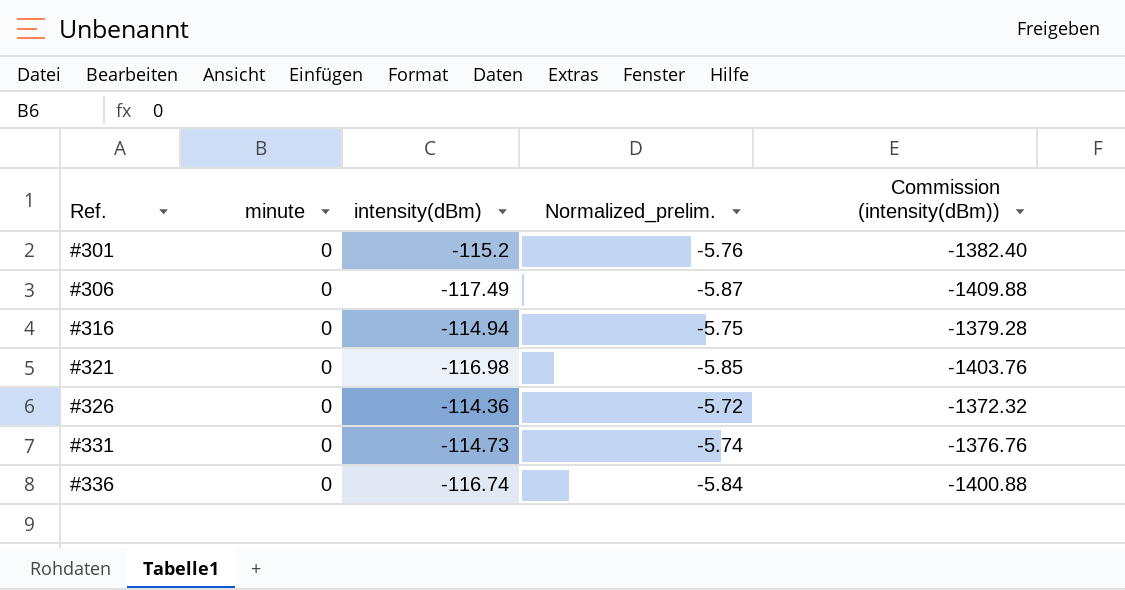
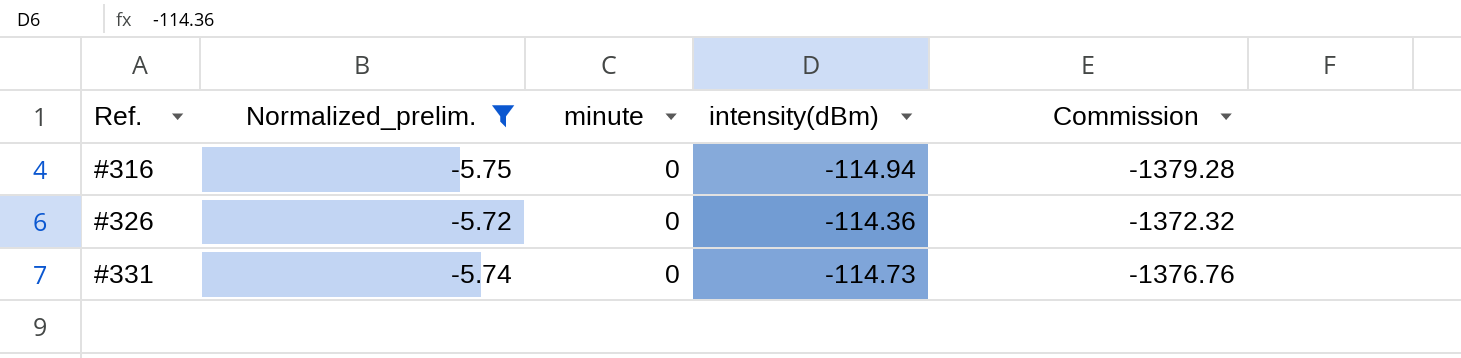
filter: none -> Normalized_prelim. >= -5.75
column Normalized_prelim. | position: 4 -> 2
column name: Commission (intensity(dBm)) -> Commission

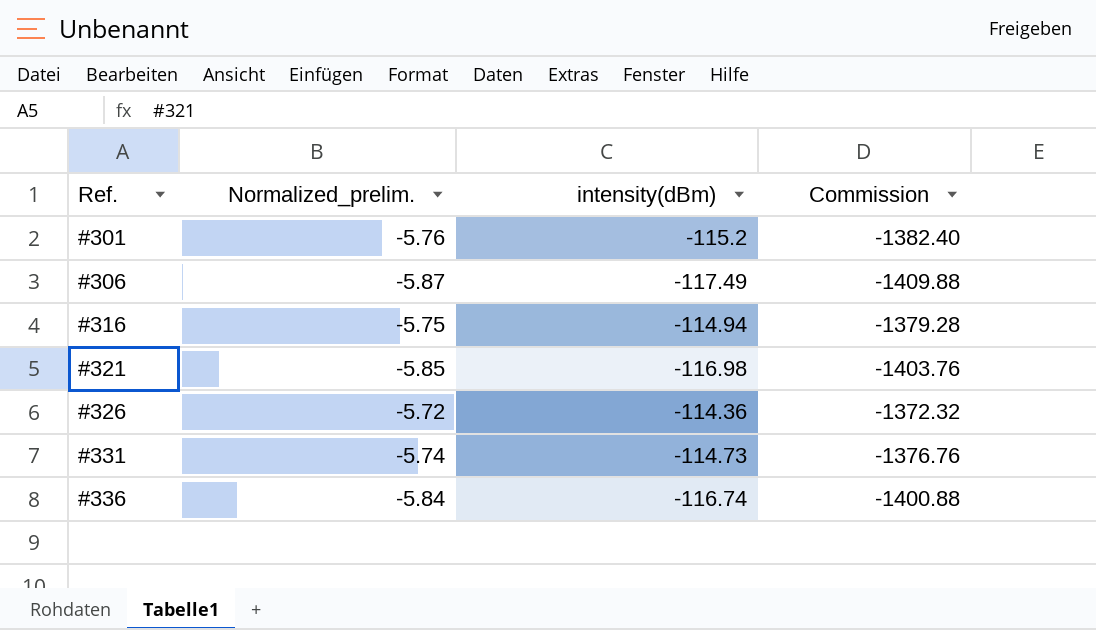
filter: Normalized_prelim. >= -5.75 -> none
column minute | position: 3 -> none

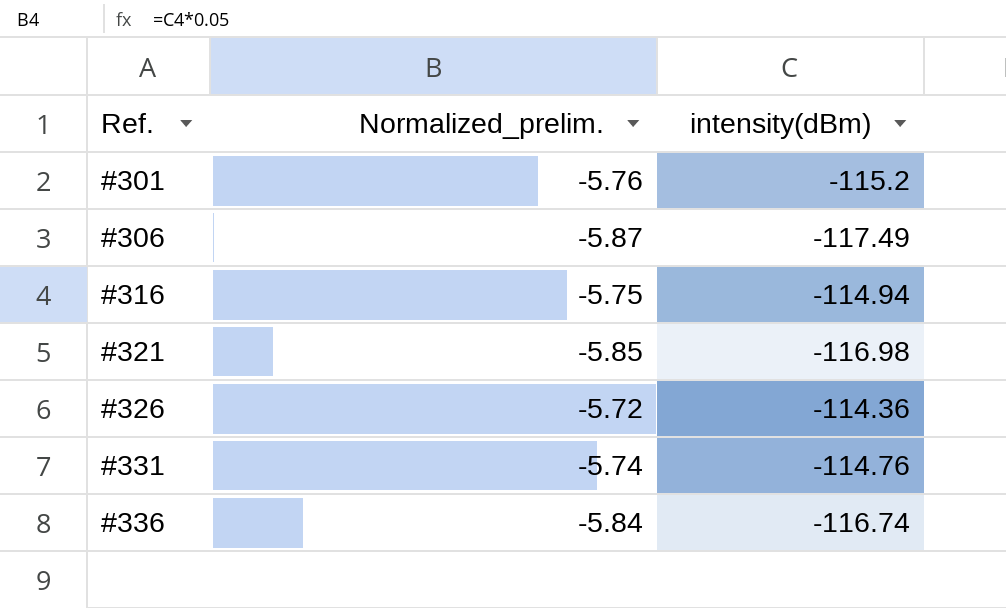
column Commission | formula: [intensity(dBm)] * 12 -> none
#331 | intensity(dBm): -114.73 -> -114.76

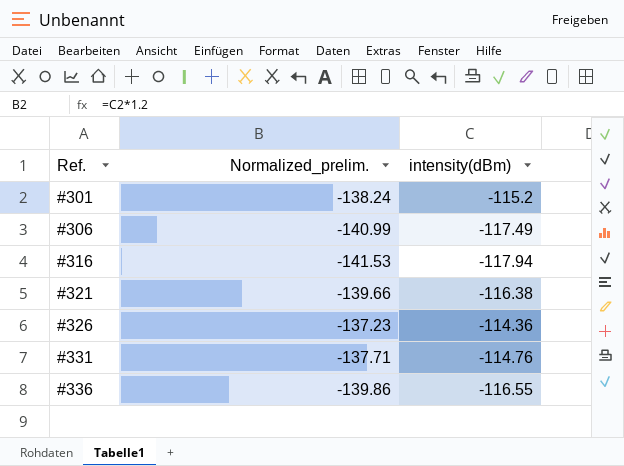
column Normalized_prelim. | formula: [intensity(dBm)] * 0.05 -> [intensity(dBm)] * 1.2
#316 | intensity(dBm): -114.94 -> -117.94
#321 | intensity(dBm): -116.98 -> -116.38
#336 | intensity(dBm): -116.74 -> -116.55

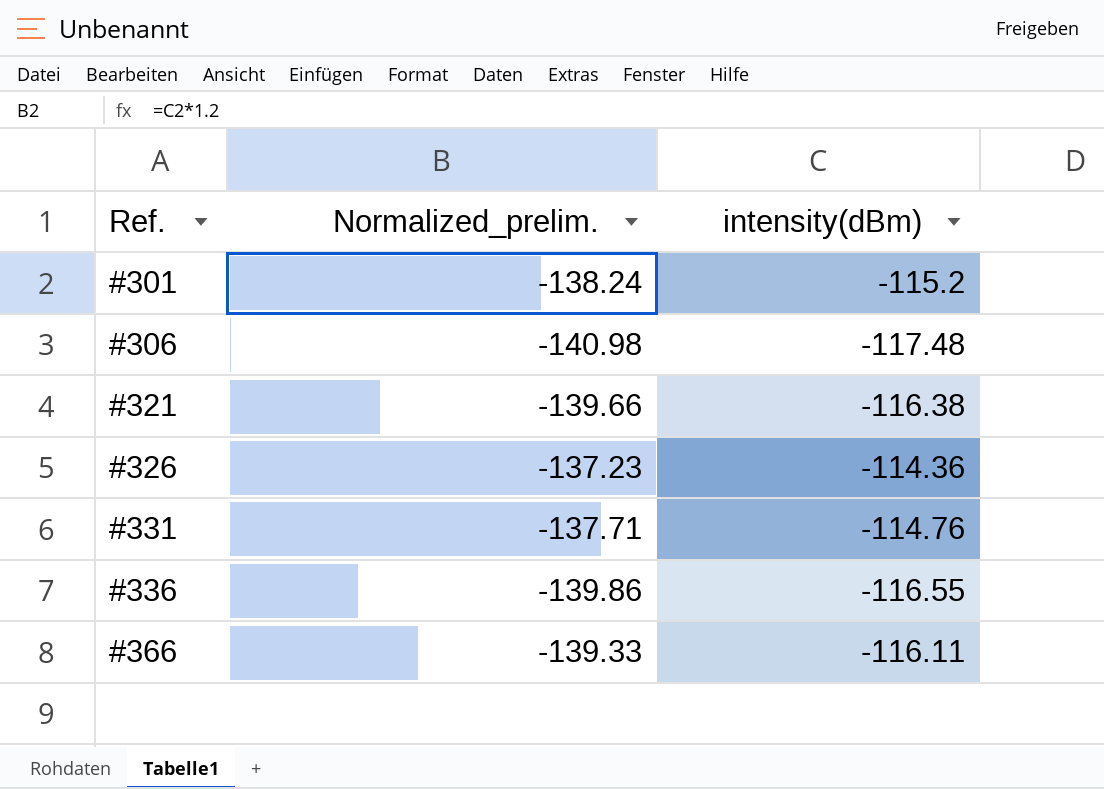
row #316: -141.53 | -117.94 -> none
#306 | Normalized_prelim.: -140.99 -> -140.98
#306 | intensity(dBm): -117.49 -> -117.48
row #366: none -> -139.33 | -116.11

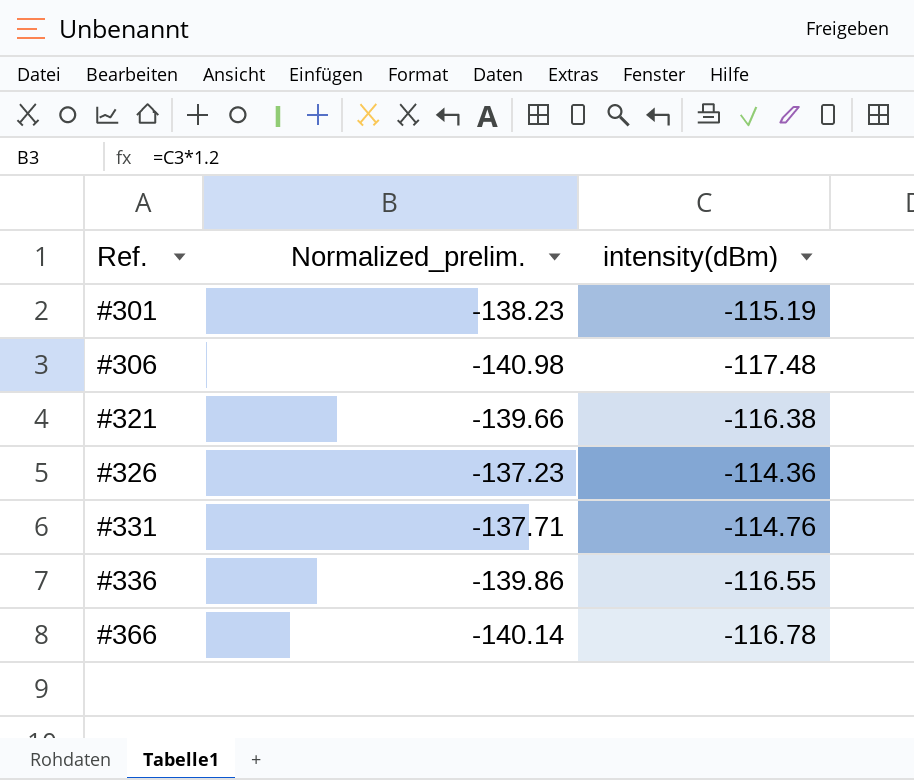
#301 | Normalized_prelim.: -138.24 -> -138.23
#301 | intensity(dBm): -115.2 -> -115.19
#366 | Normalized_prelim.: -139.33 -> -140.14
#366 | intensity(dBm): -116.11 -> -116.78

